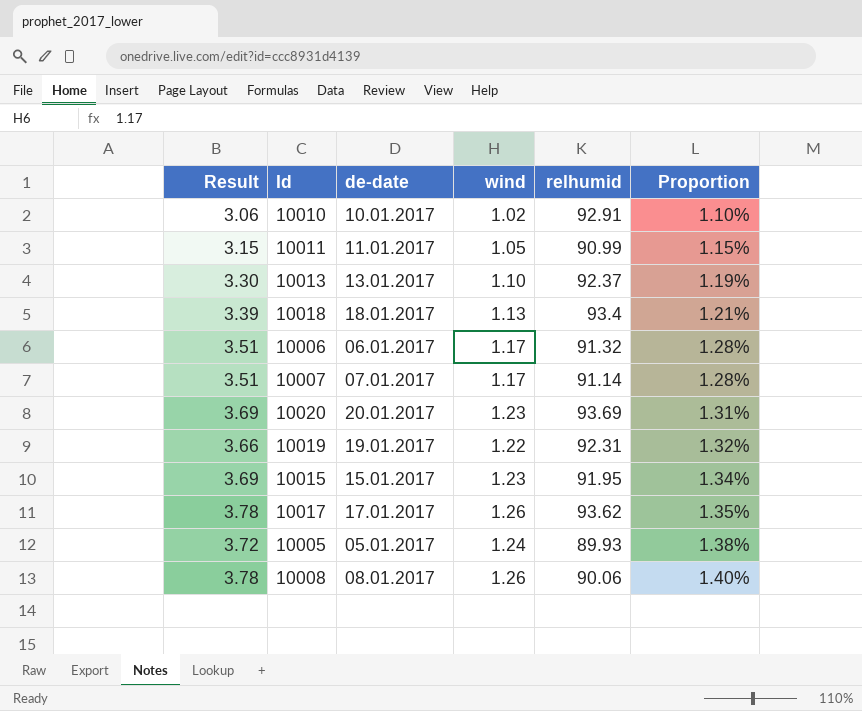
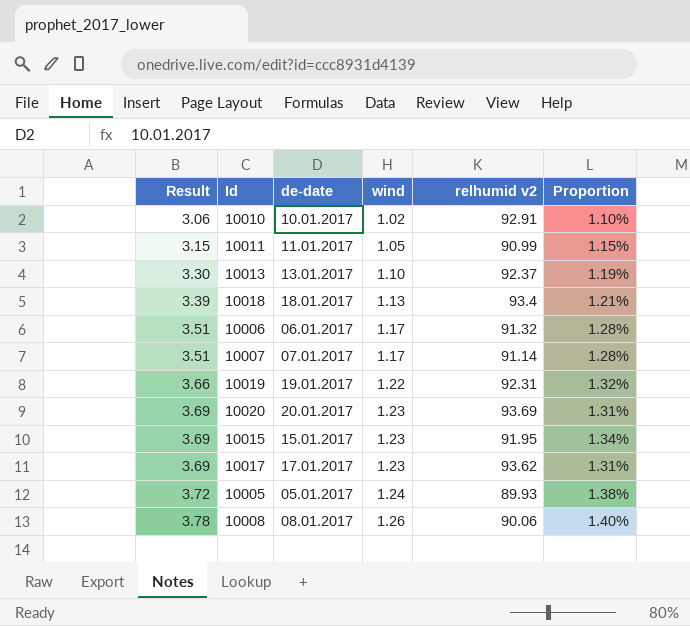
row order: Proportion ascending -> Result ascending
column name: relhumid -> relhumid v2
10017 | Result: 3.78 -> 3.69
10017 | wind: 1.26 -> 1.23
10017 | Proportion: 1.35% -> 1.31%

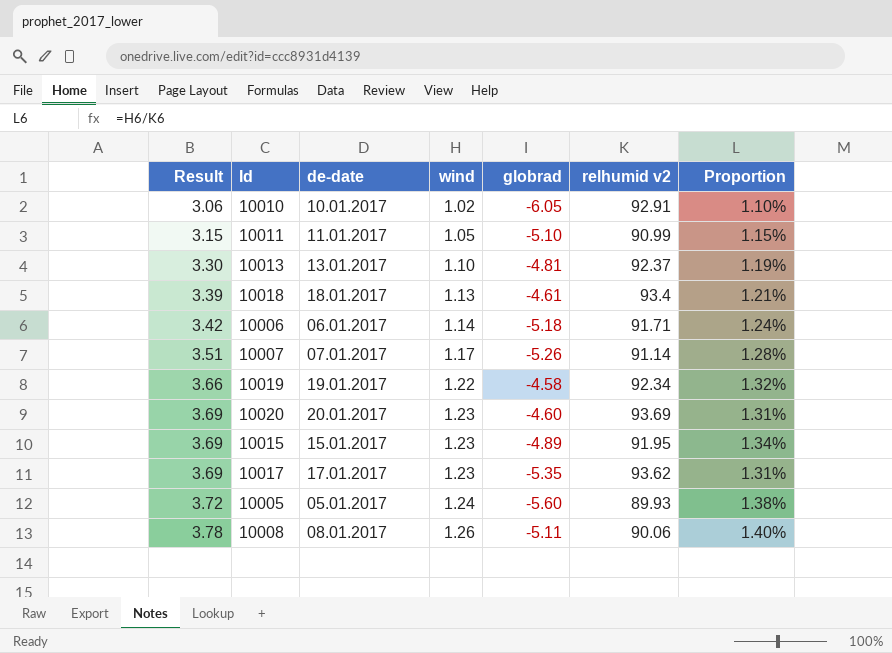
column globrad | position: none -> 5
10006 | Result: 3.51 -> 3.42
10006 | wind: 1.17 -> 1.14
10006 | relhumid v2: 91.32 -> 91.71
10006 | Proportion: 1.28% -> 1.24%
10019 | relhumid v2: 92.31 -> 92.34

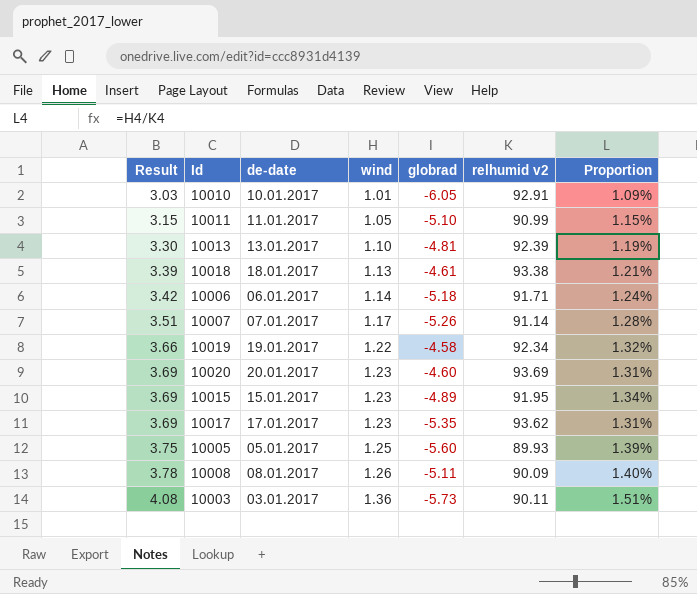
10010 | Result: 3.06 -> 3.03
10010 | wind: 1.02 -> 1.01
10010 | Proportion: 1.10% -> 1.09%
10013 | relhumid v2: 92.37 -> 92.39
10018 | relhumid v2: 93.4 -> 93.38
10005 | Result: 3.72 -> 3.75
10005 | wind: 1.24 -> 1.25
10005 | Proportion: 1.38% -> 1.39%
10008 | relhumid v2: 90.06 -> 90.09
row 10003: none -> 4.08 | 03.01.2017 | 1.36 | -5.73 | 90.11 | 1.51%

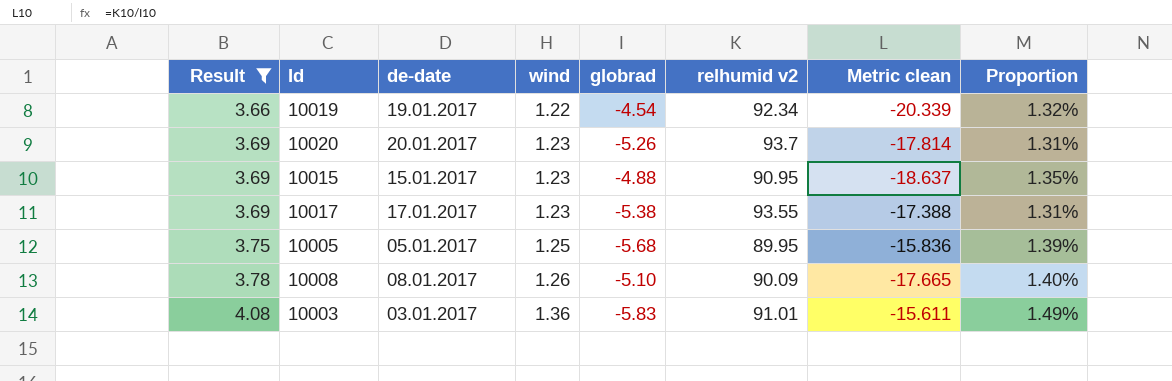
filter: none -> Result >= 3.66
column Metric clean | formula: none -> [relhumid v2] / [globrad]
10019 | globrad: -4.58 -> -4.54
10020 | globrad: -4.60 -> -5.26
10020 | relhumid v2: 93.69 -> 93.7
10015 | globrad: -4.89 -> -4.88
10015 | relhumid v2: 91.95 -> 90.95
10015 | Proportion: 1.34% -> 1.35%
10017 | globrad: -5.35 -> -5.38
10017 | relhumid v2: 93.62 -> 93.55
10005 | globrad: -5.60 -> -5.68
10005 | relhumid v2: 89.93 -> 89.95
10008 | globrad: -5.11 -> -5.10
10003 | globrad: -5.73 -> -5.83
10003 | relhumid v2: 90.11 -> 91.01
10003 | Proportion: 1.51% -> 1.49%

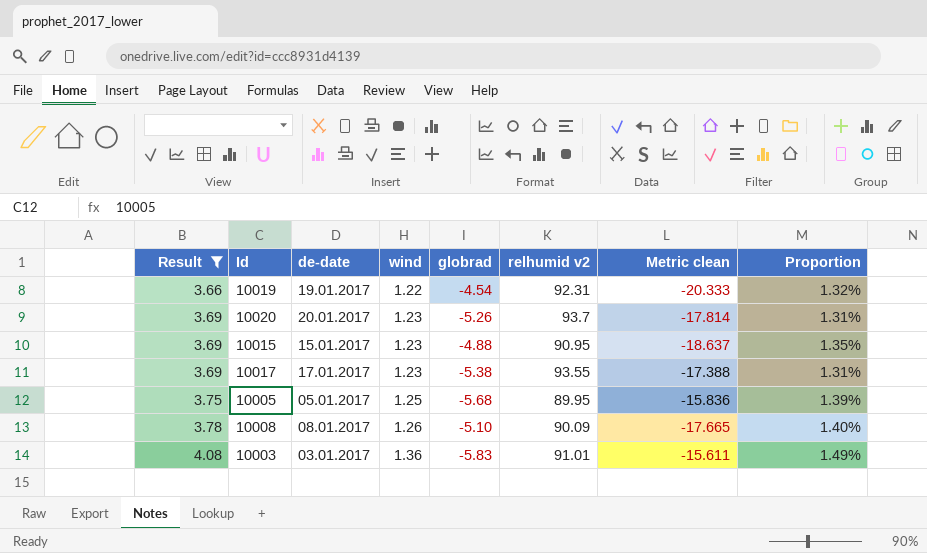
10019 | relhumid v2: 92.34 -> 92.31
10019 | Metric clean: -20.339 -> -20.333

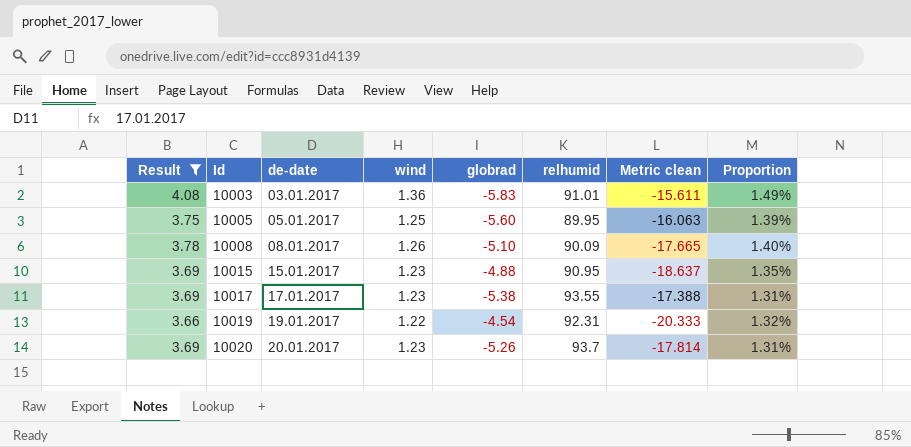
row order: Result ascending -> Id ascending
column name: relhumid v2 -> relhumid
10005 | globrad: -5.68 -> -5.60
10005 | Metric clean: -15.836 -> -16.063

